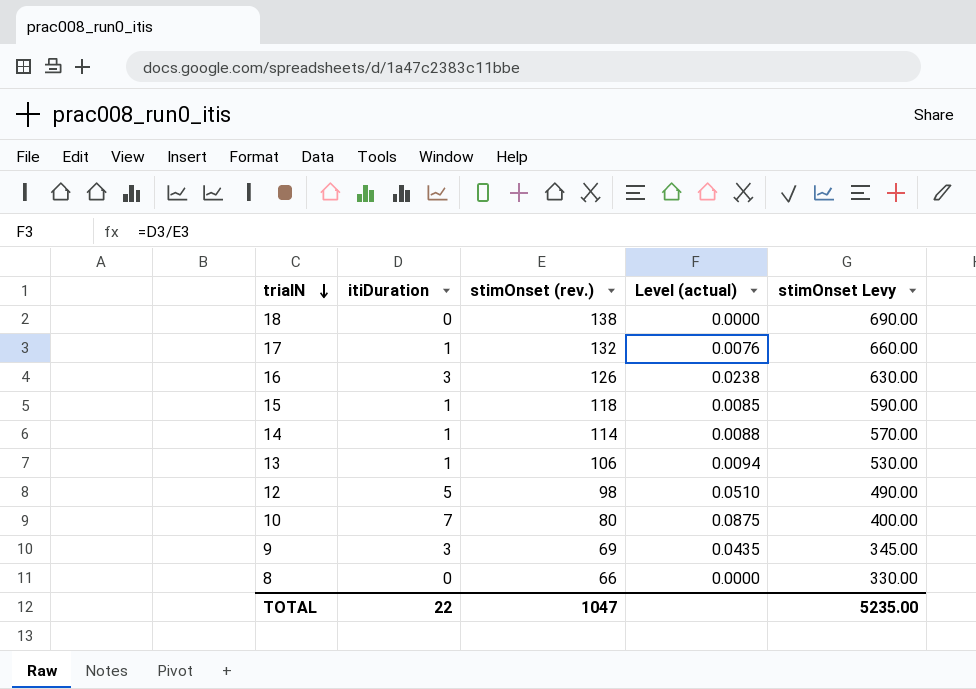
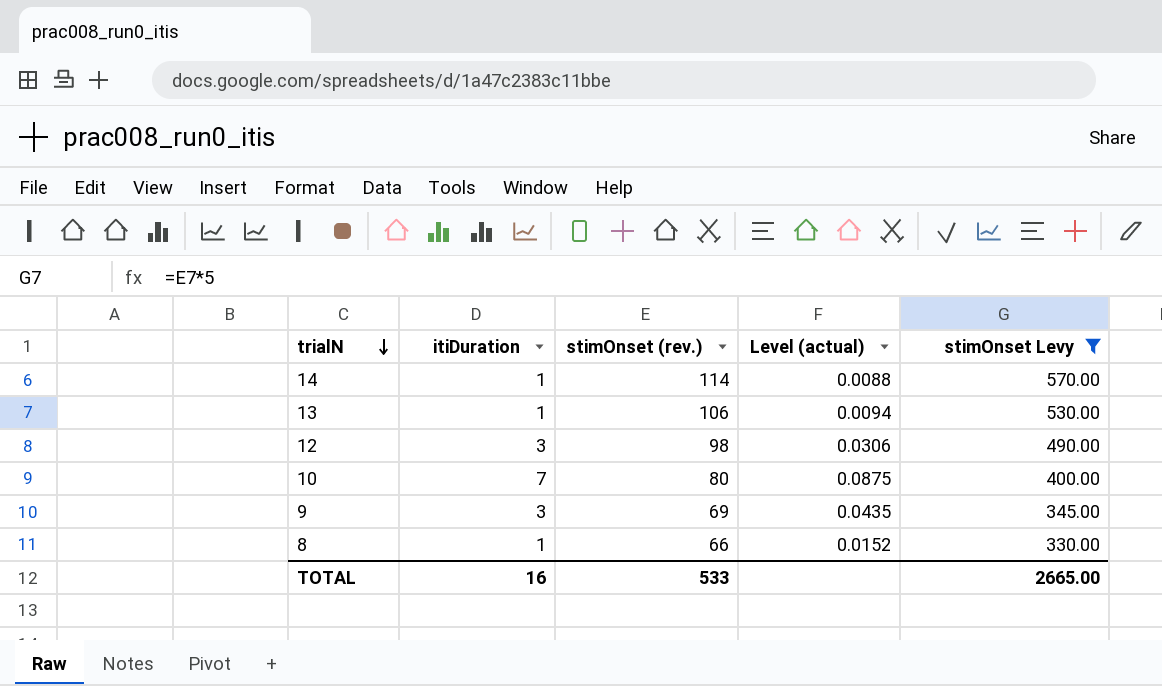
filter: none -> stimOnset Levy <= 570.00
12 | itiDuration: 5 -> 3
12 | Level (actual): 0.0510 -> 0.0306
8 | itiDuration: 0 -> 1
8 | Level (actual): 0.0000 -> 0.0152
TOTAL | itiDuration: 22 -> 16
TOTAL | stimOnset (rev.): 1047 -> 533
TOTAL | stimOnset Levy: 5235.00 -> 2665.00

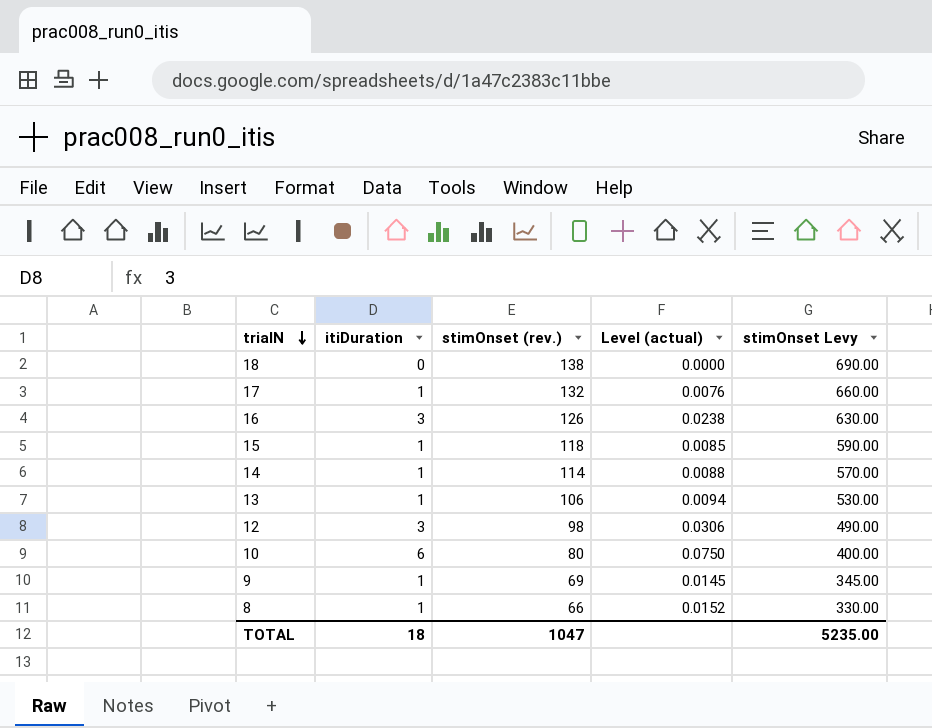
filter: stimOnset Levy <= 570.00 -> none
10 | itiDuration: 7 -> 6
10 | Level (actual): 0.0875 -> 0.0750
9 | itiDuration: 3 -> 1
9 | Level (actual): 0.0435 -> 0.0145
TOTAL | itiDuration: 16 -> 18
TOTAL | stimOnset (rev.): 533 -> 1047
TOTAL | stimOnset Levy: 2665.00 -> 5235.00

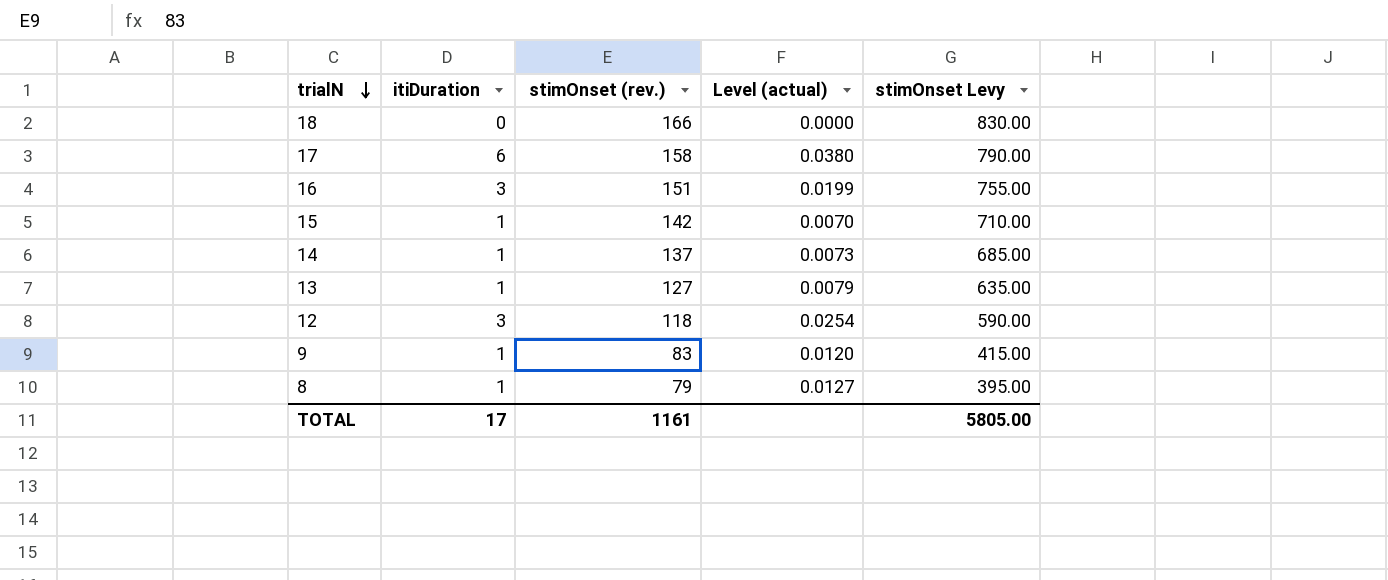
row 10: 6 | 80 | 0.0750 | 400.00 -> none
18 | stimOnset (rev.): 138 -> 166
18 | stimOnset Levy: 690.00 -> 830.00
17 | itiDuration: 1 -> 6
17 | stimOnset (rev.): 132 -> 158
17 | Level (actual): 0.0076 -> 0.0380
17 | stimOnset Levy: 660.00 -> 790.00
16 | stimOnset (rev.): 126 -> 151
16 | Level (actual): 0.0238 -> 0.0199
16 | stimOnset Levy: 630.00 -> 755.00
15 | stimOnset (rev.): 118 -> 142
15 | Level (actual): 0.0085 -> 0.0070
15 | stimOnset Levy: 590.00 -> 710.00
14 | stimOnset (rev.): 114 -> 137
14 | Level (actual): 0.0088 -> 0.0073
14 | stimOnset Levy: 570.00 -> 685.00
13 | stimOnset (rev.): 106 -> 127
13 | Level (actual): 0.0094 -> 0.0079
13 | stimOnset Levy: 530.00 -> 635.00
12 | stimOnset (rev.): 98 -> 118
12 | Level (actual): 0.0306 -> 0.0254
12 | stimOnset Levy: 490.00 -> 590.00
9 | stimOnset (rev.): 69 -> 83
9 | Level (actual): 0.0145 -> 0.0120
9 | stimOnset Levy: 345.00 -> 415.00
8 | stimOnset (rev.): 66 -> 79
8 | Level (actual): 0.0152 -> 0.0127
8 | stimOnset Levy: 330.00 -> 395.00
TOTAL | itiDuration: 18 -> 17
TOTAL | stimOnset (rev.): 1047 -> 1161
TOTAL | stimOnset Levy: 5235.00 -> 5805.00

